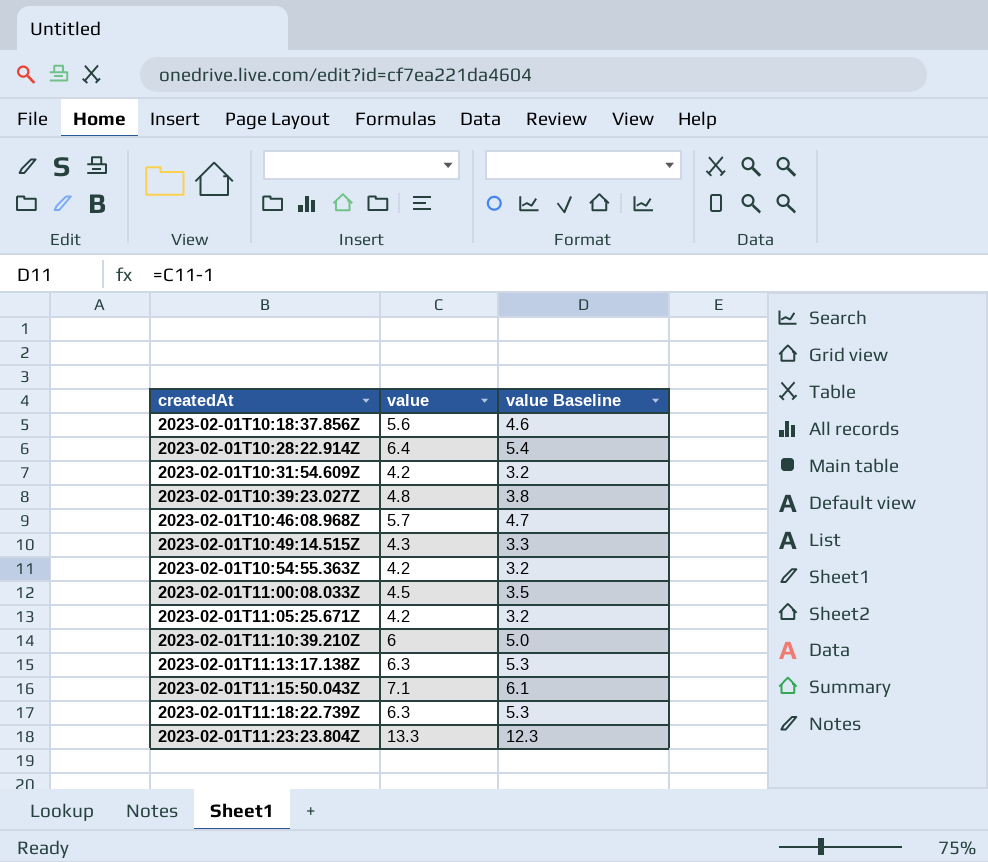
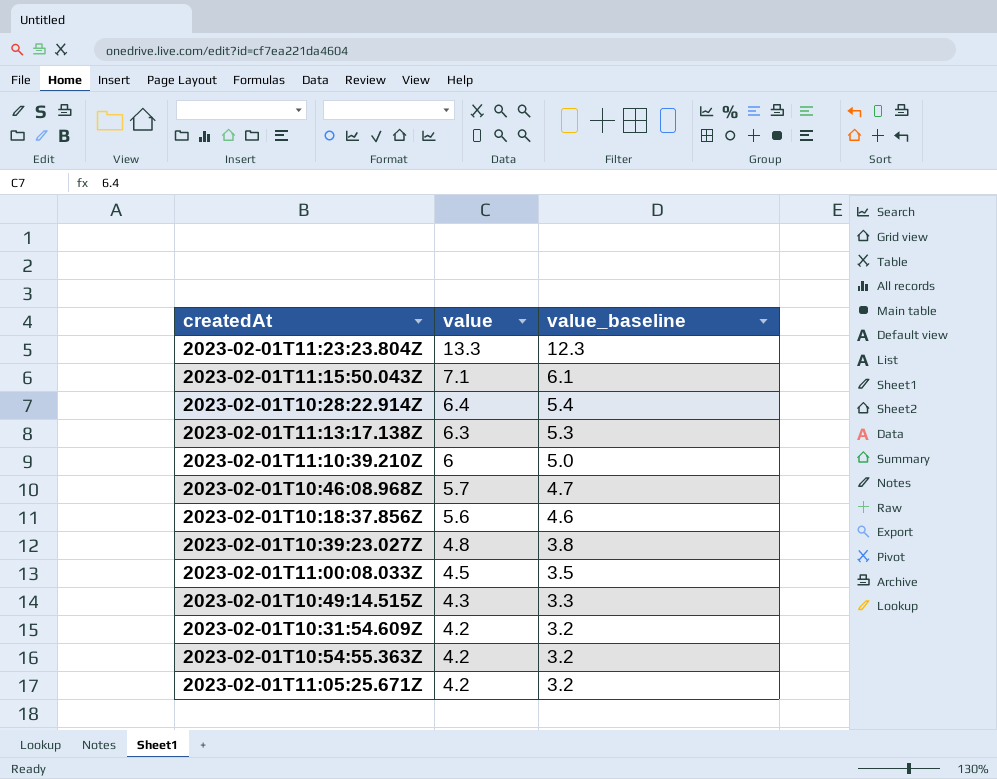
row order: createdAt ascending -> value descending
column name: value Baseline -> value_baseline
row 2023-02-01T11:18:22.739Z: 6.3 | 5.3 -> none

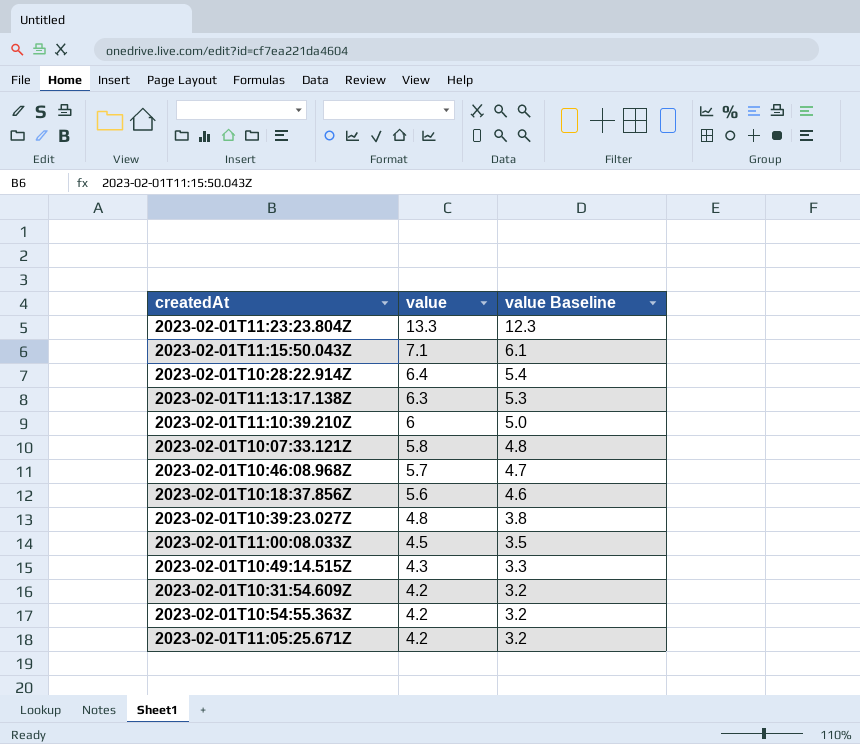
column name: value_baseline -> value Baseline
row 2023-02-01T10:07:33.121Z: none -> 5.8 | 4.8

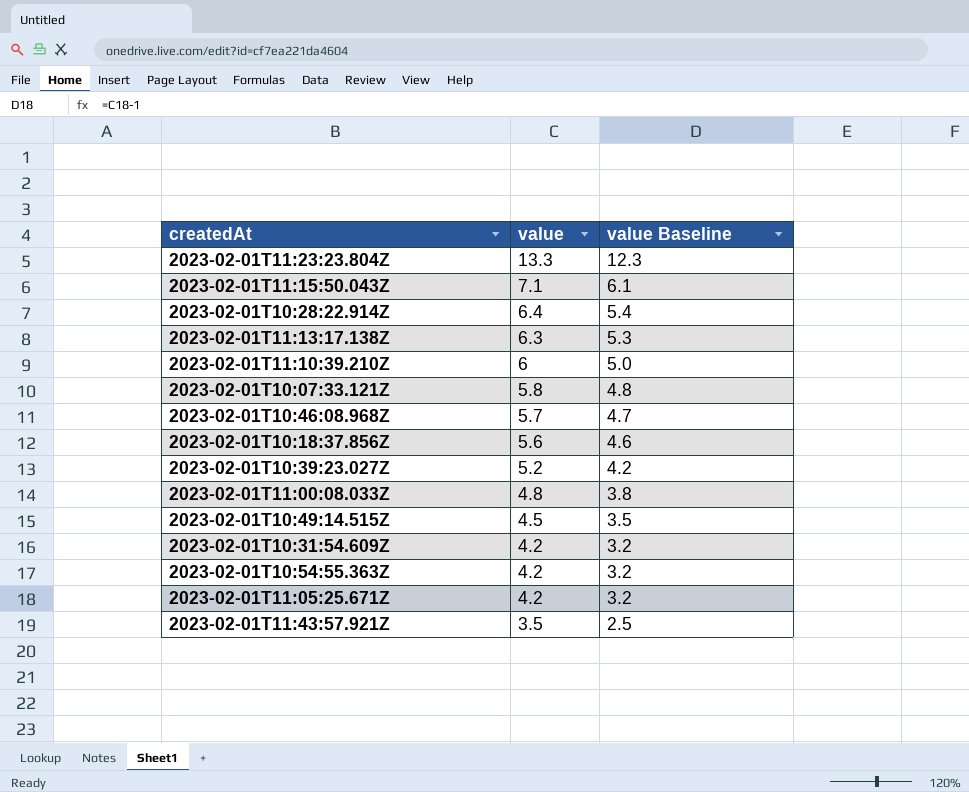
2023-02-01T10:39:23.027Z | value: 4.8 -> 5.2
2023-02-01T10:39:23.027Z | value Baseline: 3.8 -> 4.2
2023-02-01T11:00:08.033Z | value: 4.5 -> 4.8
2023-02-01T11:00:08.033Z | value Baseline: 3.5 -> 3.8
2023-02-01T10:49:14.515Z | value: 4.3 -> 4.5
2023-02-01T10:49:14.515Z | value Baseline: 3.3 -> 3.5
row 2023-02-01T11:43:57.921Z: none -> 3.5 | 2.5

